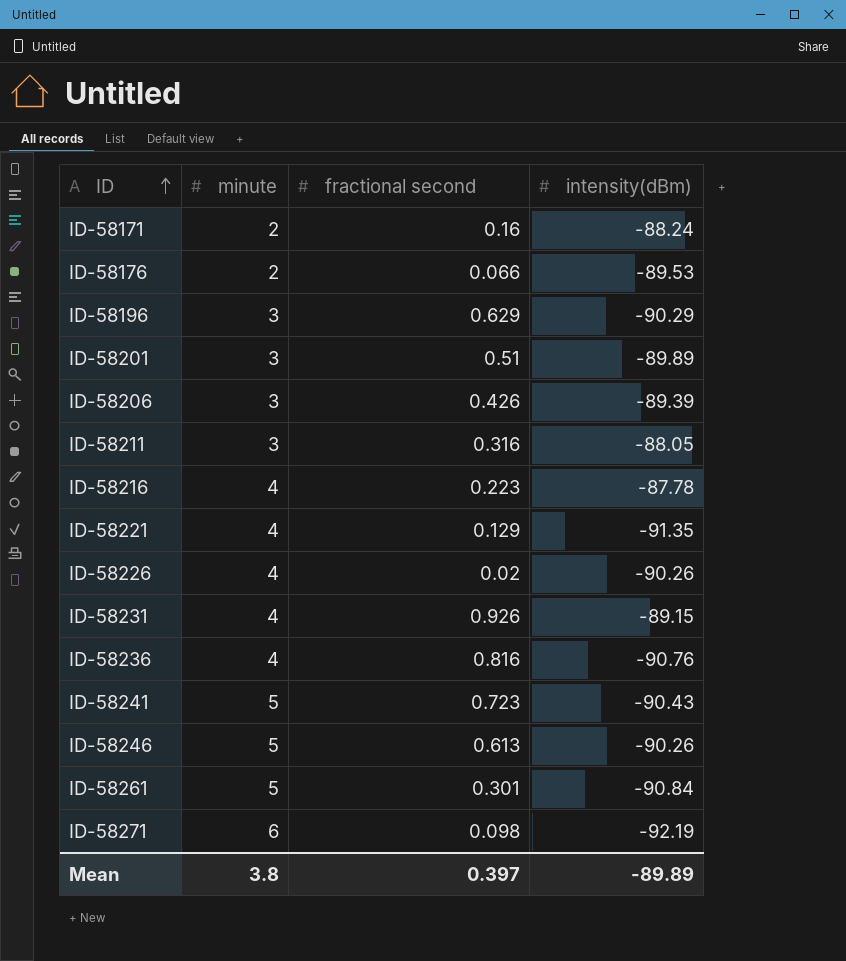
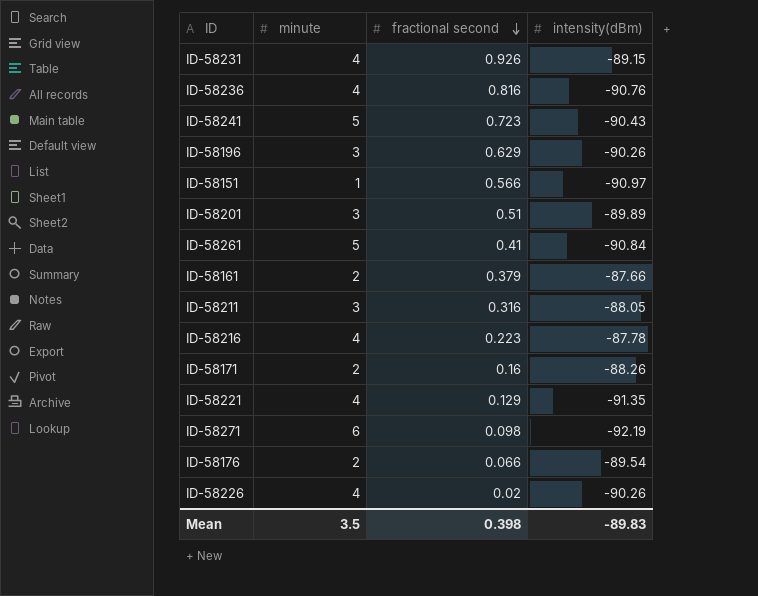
row order: ID ascending -> fractional second descending
row ID-58206: 3 | 0.426 | -89.39 -> none
row ID-58246: 5 | 0.613 | -90.26 -> none
ID-58196 | intensity(dBm): -90.29 -> -90.26
row ID-58151: none -> 1 | 0.566 | -90.97
ID-58261 | fractional second: 0.301 -> 0.41
row ID-58161: none -> 2 | 0.379 | -87.66
ID-58171 | intensity(dBm): -88.24 -> -88.26
ID-58176 | intensity(dBm): -89.53 -> -89.54
Mean | minute: 3.8 -> 3.5
Mean | fractional second: 0.397 -> 0.398
Mean | intensity(dBm): -89.89 -> -89.83

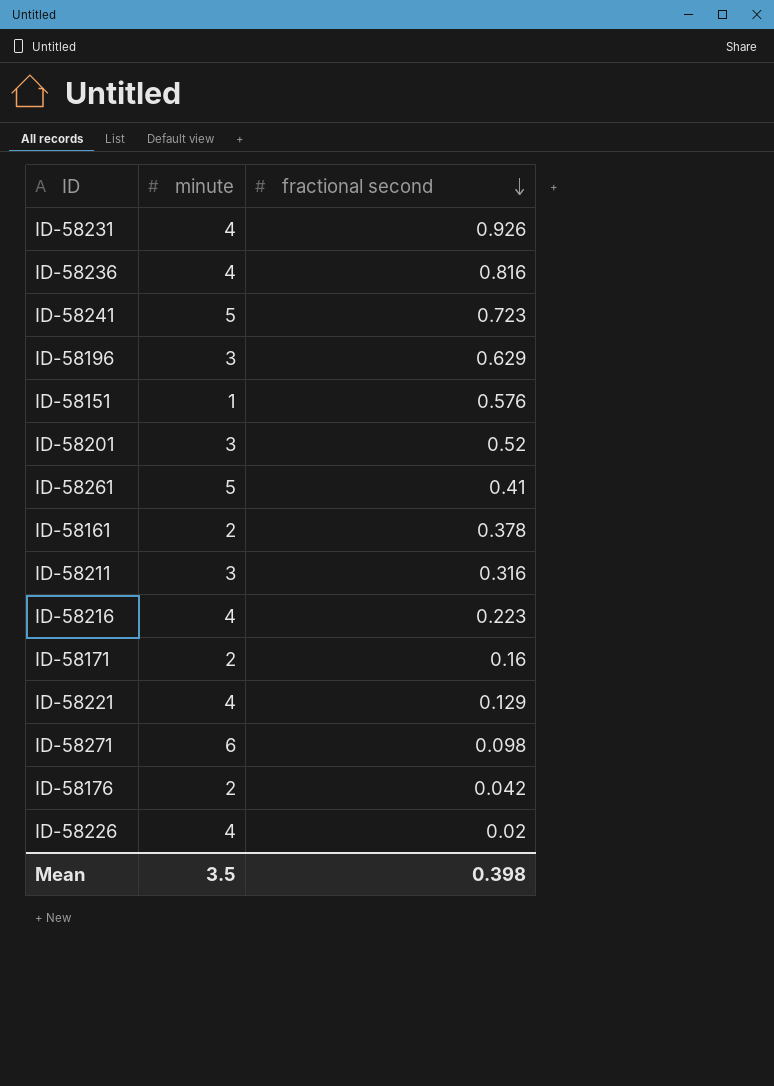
column intensity(dBm) | position: 4 -> none
ID-58151 | fractional second: 0.566 -> 0.576
ID-58201 | fractional second: 0.51 -> 0.52
ID-58161 | fractional second: 0.379 -> 0.378
ID-58176 | fractional second: 0.066 -> 0.042

